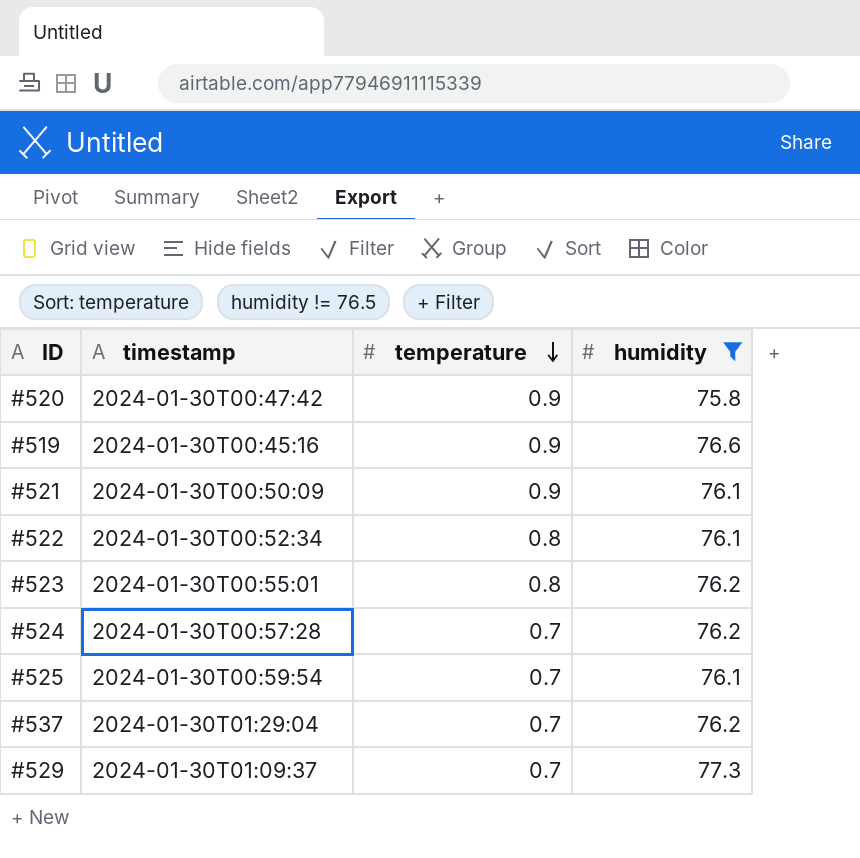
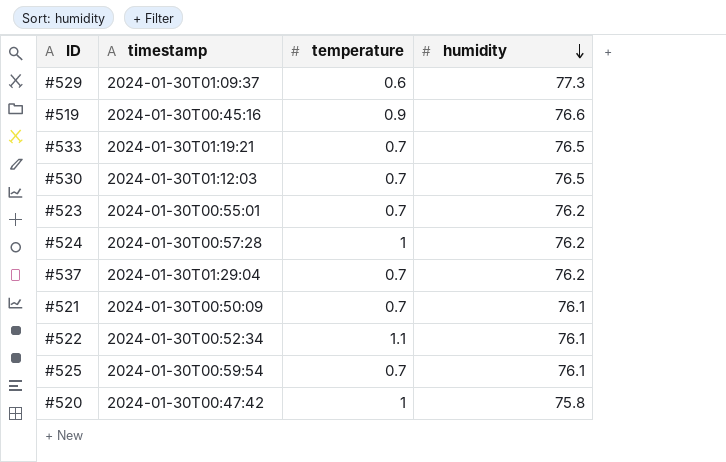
filter: humidity != 76.5 -> none
row order: temperature descending -> humidity descending
#529 | temperature: 0.7 -> 0.6
#523 | temperature: 0.8 -> 0.7
#524 | temperature: 0.7 -> 1
#521 | temperature: 0.9 -> 0.7
#522 | temperature: 0.8 -> 1.1
#520 | temperature: 0.9 -> 1

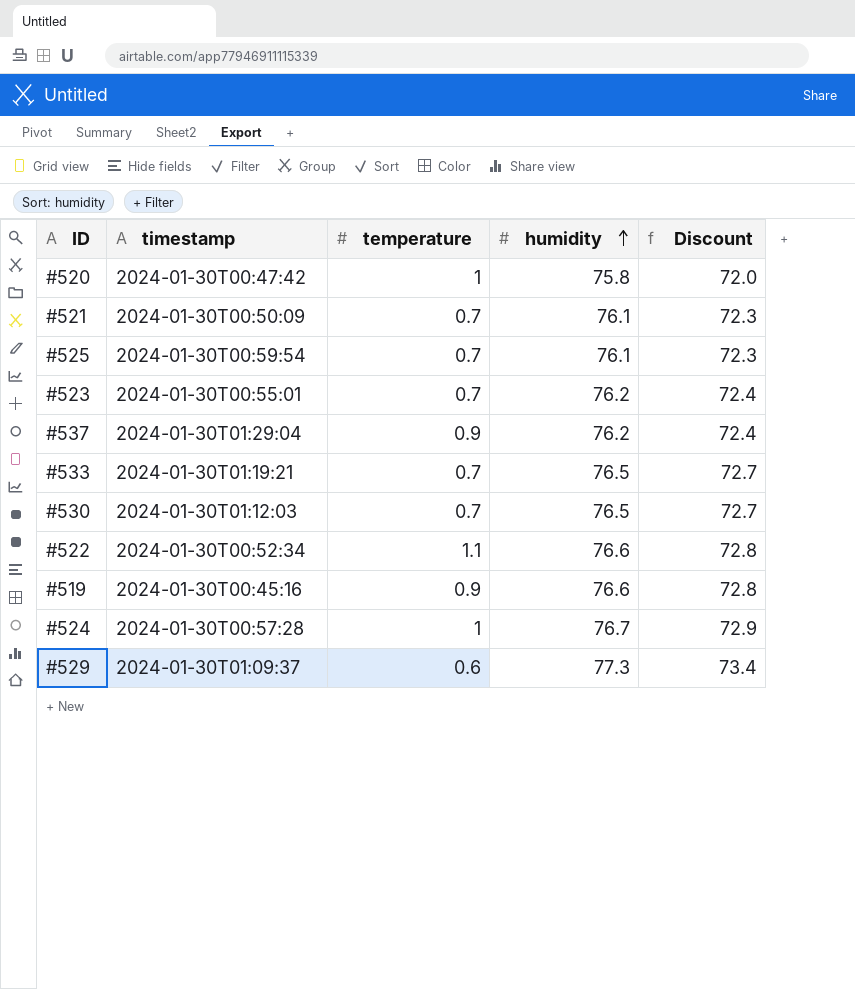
row order: humidity descending -> humidity ascending
column Discount | formula: none -> [humidity] * 0.95
#537 | temperature: 0.7 -> 0.9
#522 | humidity: 76.1 -> 76.6
#524 | humidity: 76.2 -> 76.7

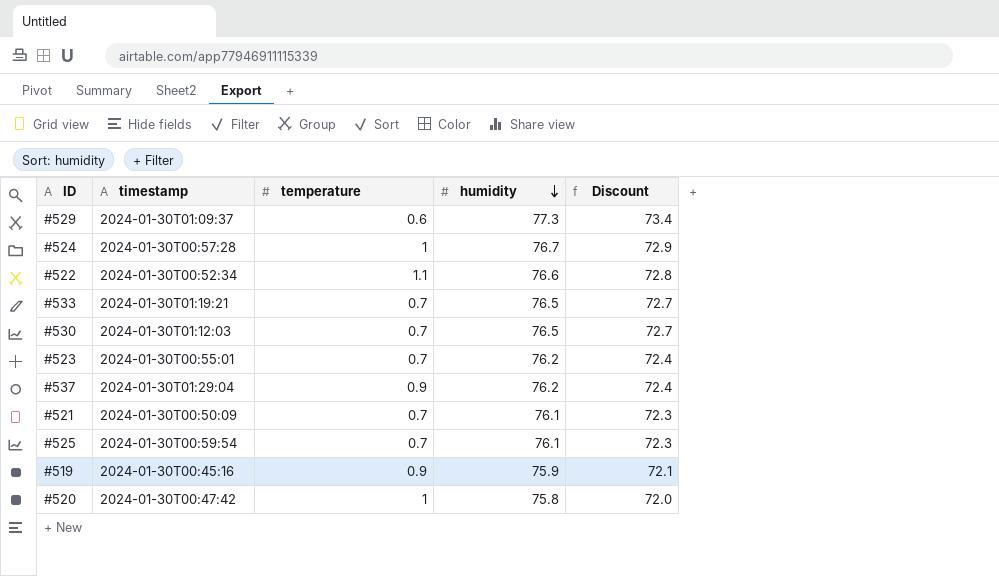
row order: humidity ascending -> humidity descending
#519 | humidity: 76.6 -> 75.9
#519 | Discount: 72.8 -> 72.1

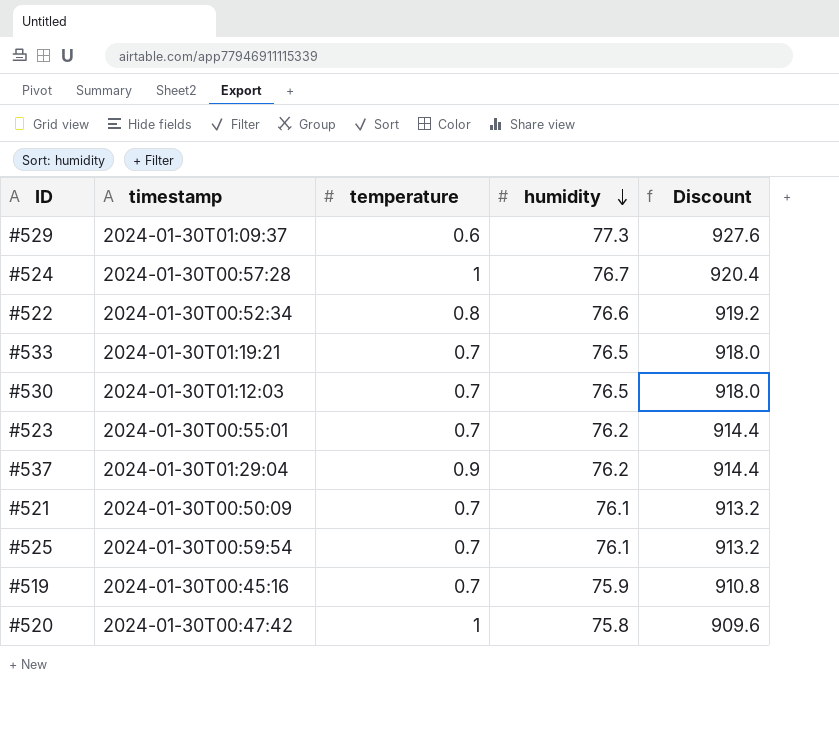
column Discount | formula: [humidity] * 0.95 -> [humidity] * 12
#522 | temperature: 1.1 -> 0.8
#519 | temperature: 0.9 -> 0.7

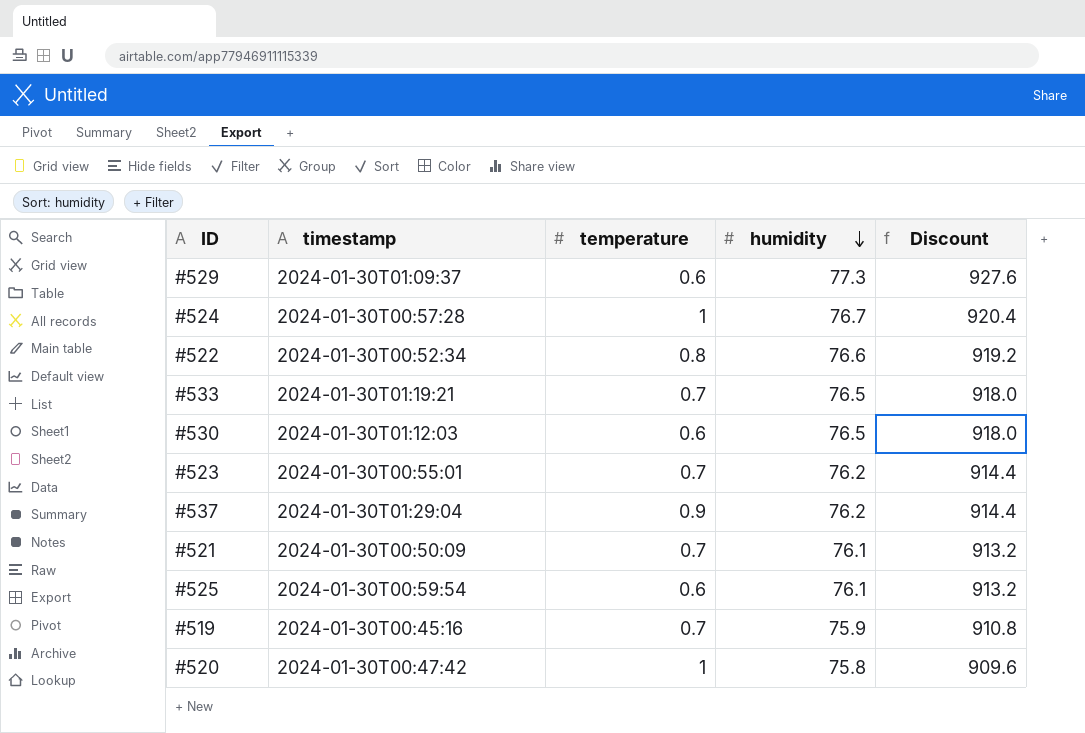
#530 | temperature: 0.7 -> 0.6
#525 | temperature: 0.7 -> 0.6

